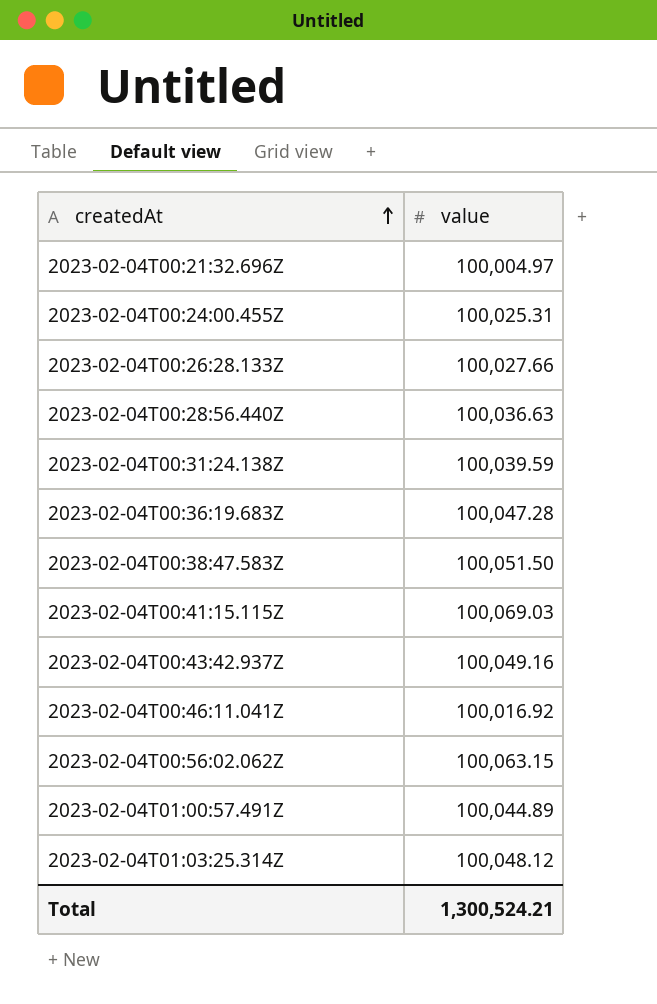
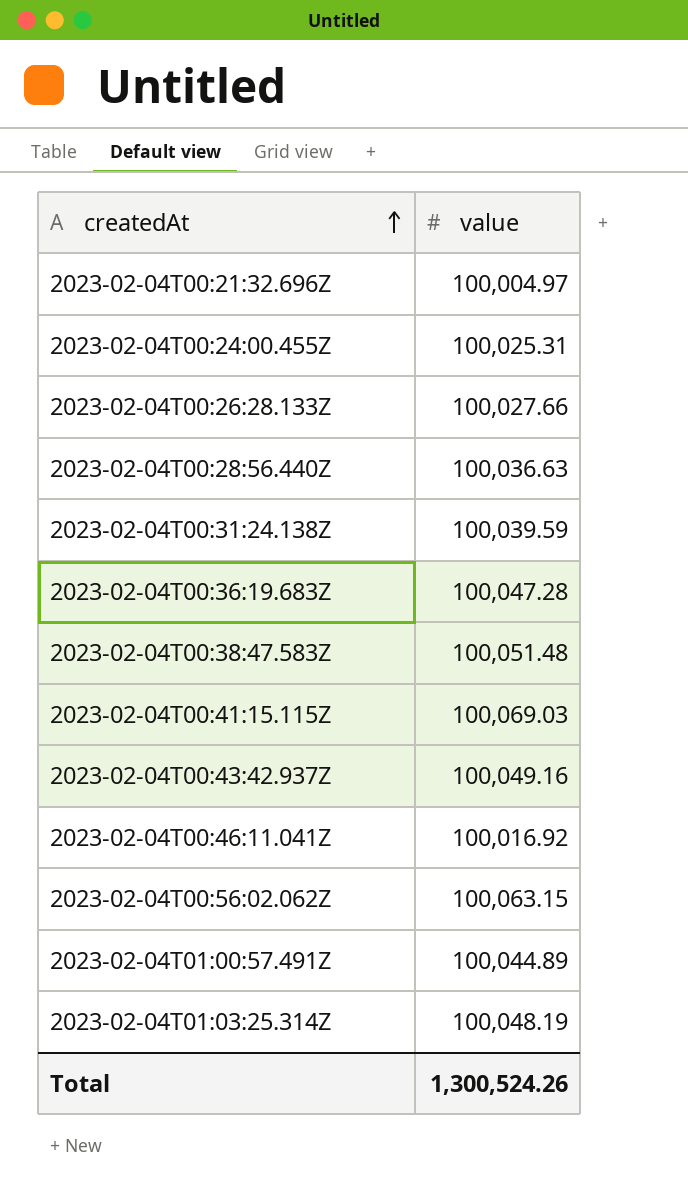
2023-02-04T00:38:47.583Z | value: 100,051.50 -> 100,051.48
2023-02-04T01:03:25.314Z | value: 100,048.12 -> 100,048.19
Total | value: 1,300,524.21 -> 1,300,524.26

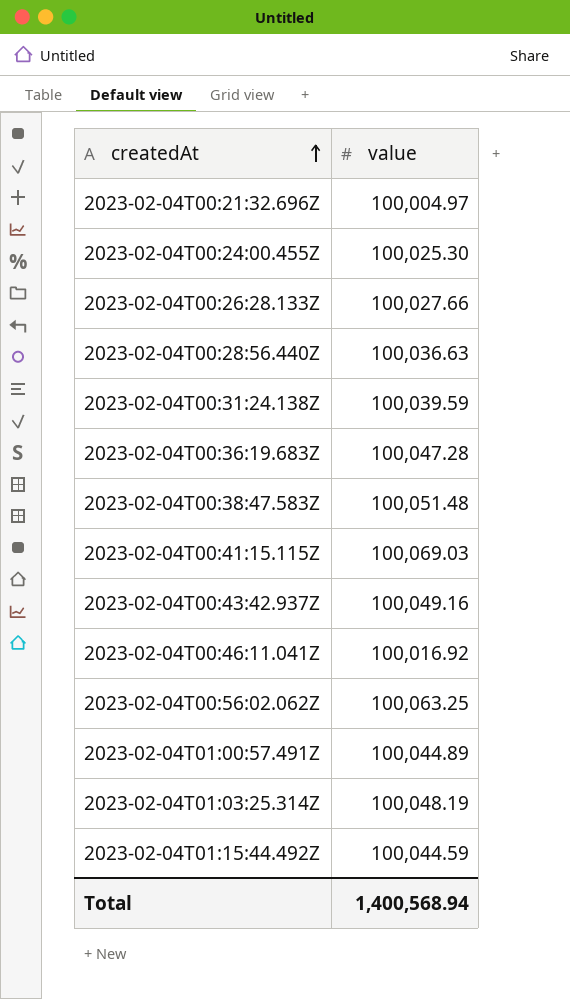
2023-02-04T00:24:00.455Z | value: 100,025.31 -> 100,025.30
2023-02-04T00:56:02.062Z | value: 100,063.15 -> 100,063.25
row 2023-02-04T01:15:44.492Z: none -> 100,044.59
Total | value: 1,300,524.26 -> 1,400,568.94

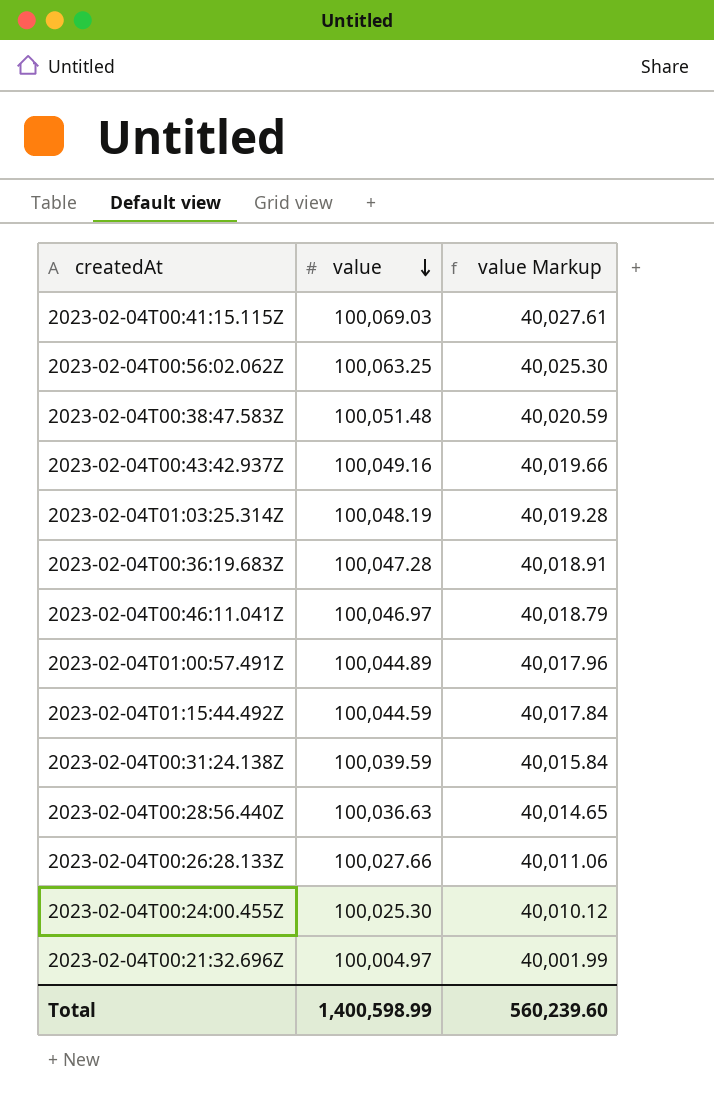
row order: createdAt ascending -> value descending
column value Markup | formula: none -> [value] * 0.4
2023-02-04T00:46:11.041Z | value: 100,016.92 -> 100,046.97
Total | value: 1,400,568.94 -> 1,400,598.99

